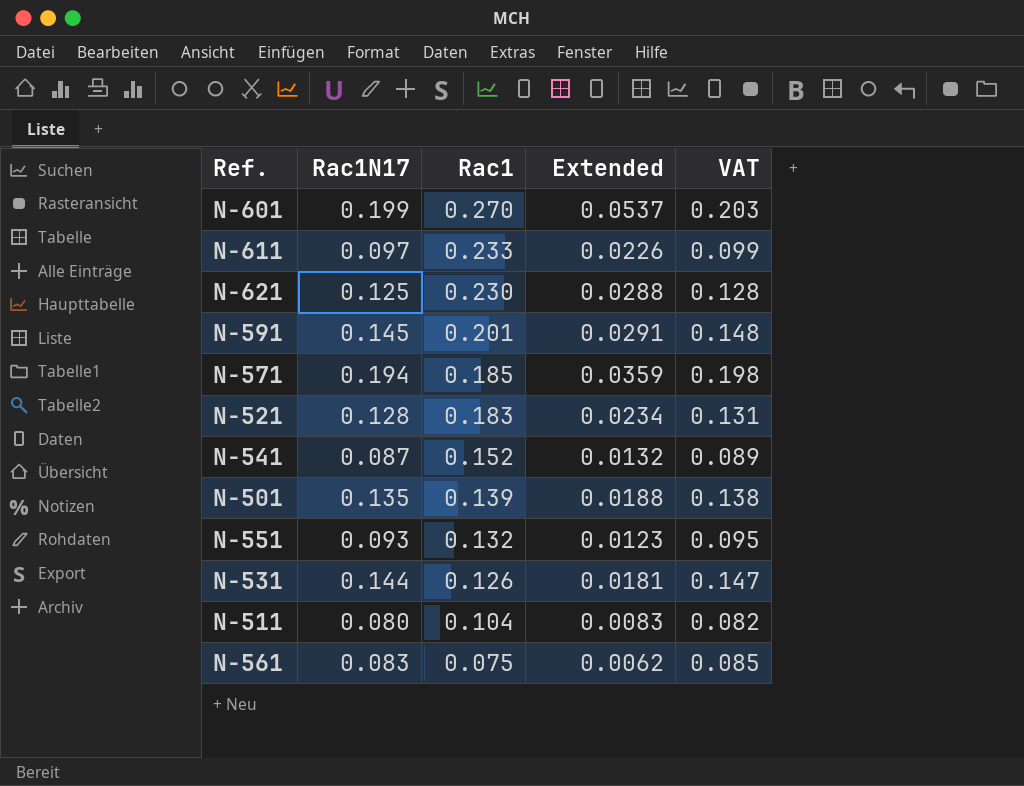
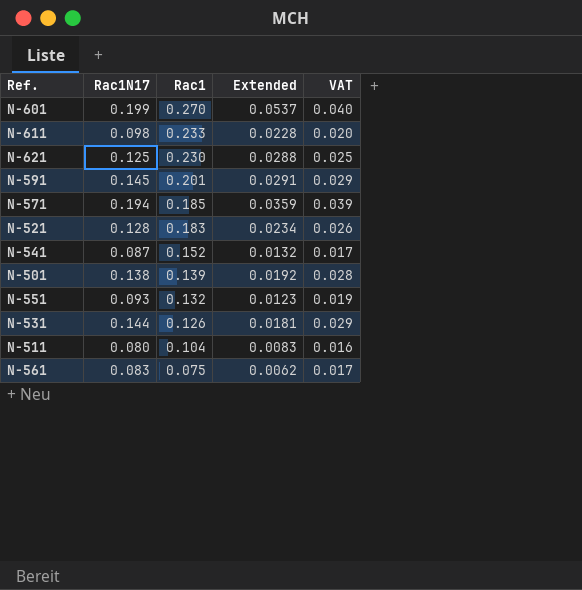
column VAT | formula: [Rac1N17] * 1.02 -> [Rac1N17] * 0.2
N-611 | Rac1N17: 0.097 -> 0.098
N-611 | Extended: 0.0226 -> 0.0228
N-501 | Rac1N17: 0.135 -> 0.138
N-501 | Extended: 0.0188 -> 0.0192

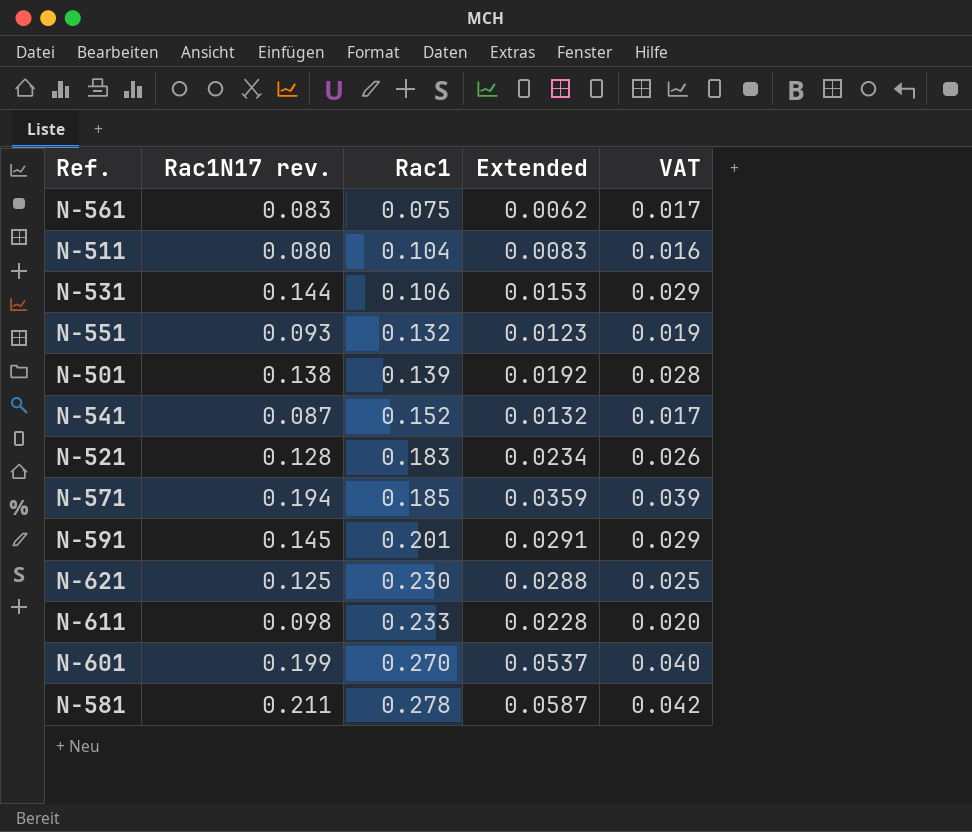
row order: Rac1 descending -> Rac1 ascending
column name: Rac1N17 -> Rac1N17 rev.
N-531 | Rac1: 0.126 -> 0.106
N-531 | Extended: 0.0181 -> 0.0153
row N-581: none -> 0.211 | 0.278 | 0.0587 | 0.042

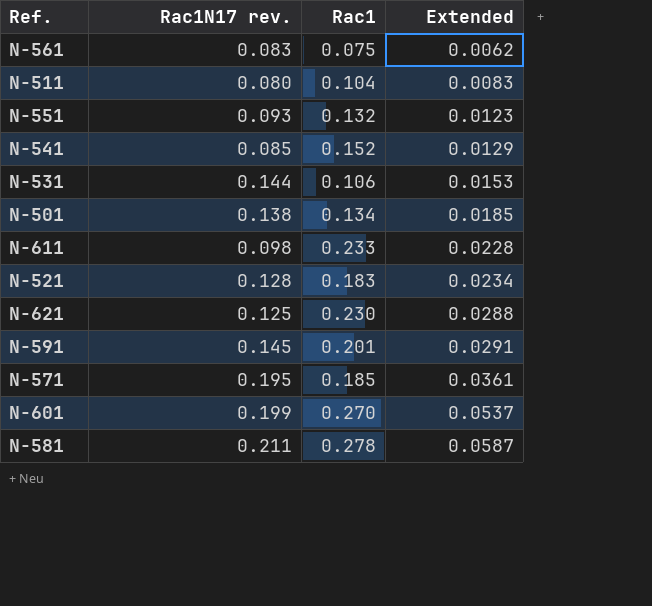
row order: Rac1 ascending -> Extended ascending
column VAT | formula: [Rac1N17 rev.] * 0.2 -> none
N-541 | Rac1N17 rev.: 0.087 -> 0.085
N-541 | Extended: 0.0132 -> 0.0129
N-501 | Rac1: 0.139 -> 0.134
N-501 | Extended: 0.0192 -> 0.0185
N-571 | Rac1N17 rev.: 0.194 -> 0.195
N-571 | Extended: 0.0359 -> 0.0361

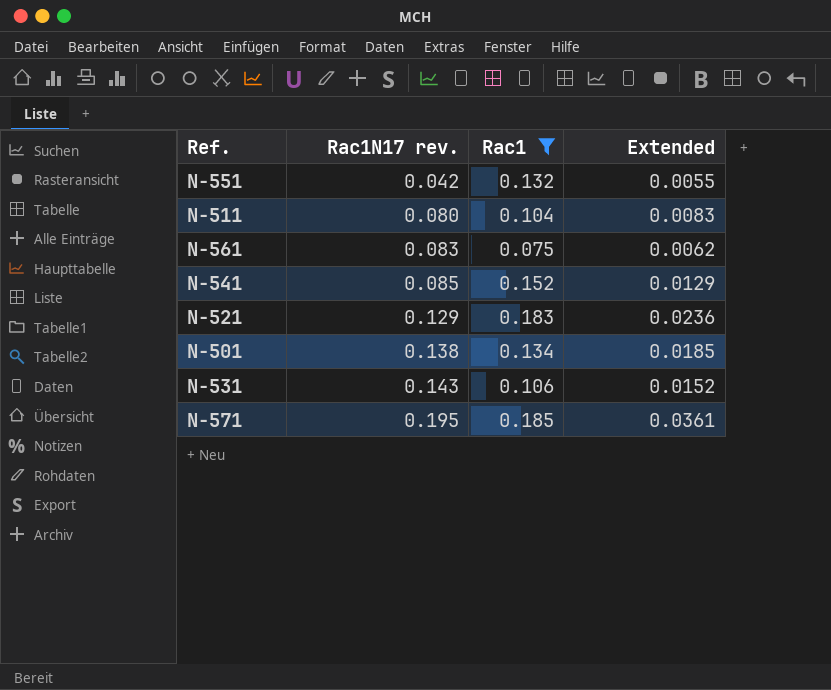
filter: none -> Rac1 <= 0.185
row order: Extended ascending -> Rac1N17 rev. ascending
N-551 | Rac1N17 rev.: 0.093 -> 0.042
N-551 | Extended: 0.0123 -> 0.0055
N-521 | Rac1N17 rev.: 0.128 -> 0.129
N-521 | Extended: 0.0234 -> 0.0236
N-531 | Rac1N17 rev.: 0.144 -> 0.143
N-531 | Extended: 0.0153 -> 0.0152

